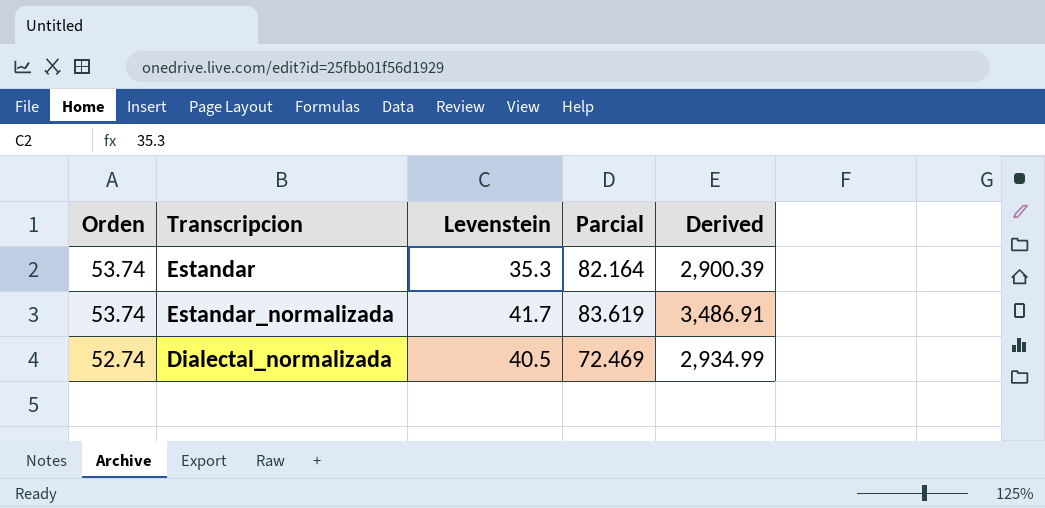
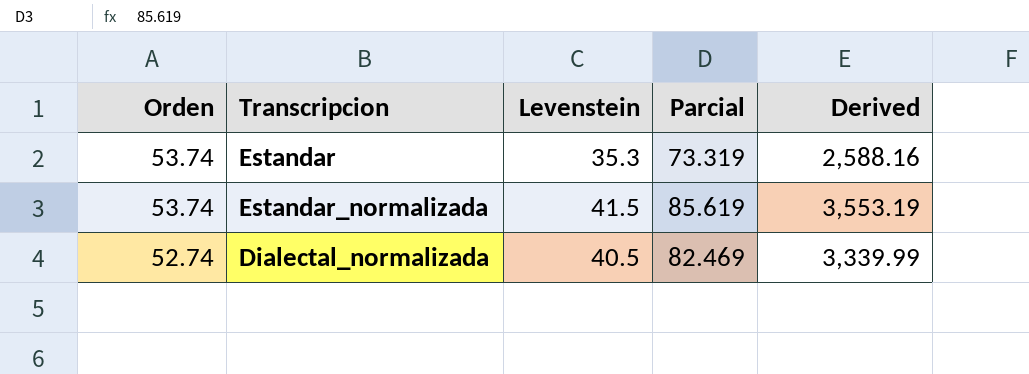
Estandar | Parcial: 82.164 -> 73.319
Estandar | Derived: 2,900.39 -> 2,588.16
Estandar_normalizada | Levenstein: 41.7 -> 41.5
Estandar_normalizada | Parcial: 83.619 -> 85.619
Estandar_normalizada | Derived: 3,486.91 -> 3,553.19
Dialectal_normalizada | Parcial: 72.469 -> 82.469
Dialectal_normalizada | Derived: 2,934.99 -> 3,339.99

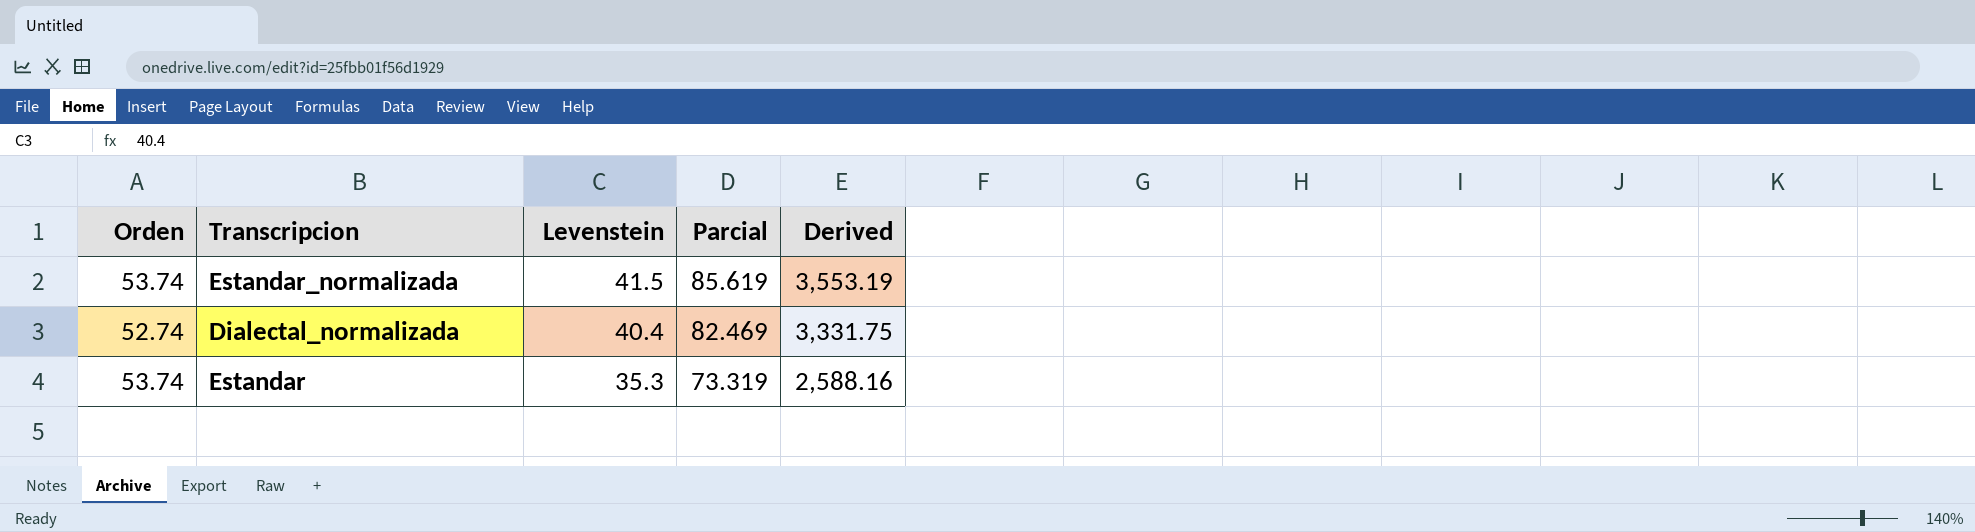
row order: Orden descending -> Levenstein descending
Dialectal_normalizada | Levenstein: 40.5 -> 40.4
Dialectal_normalizada | Derived: 3,339.99 -> 3,331.75

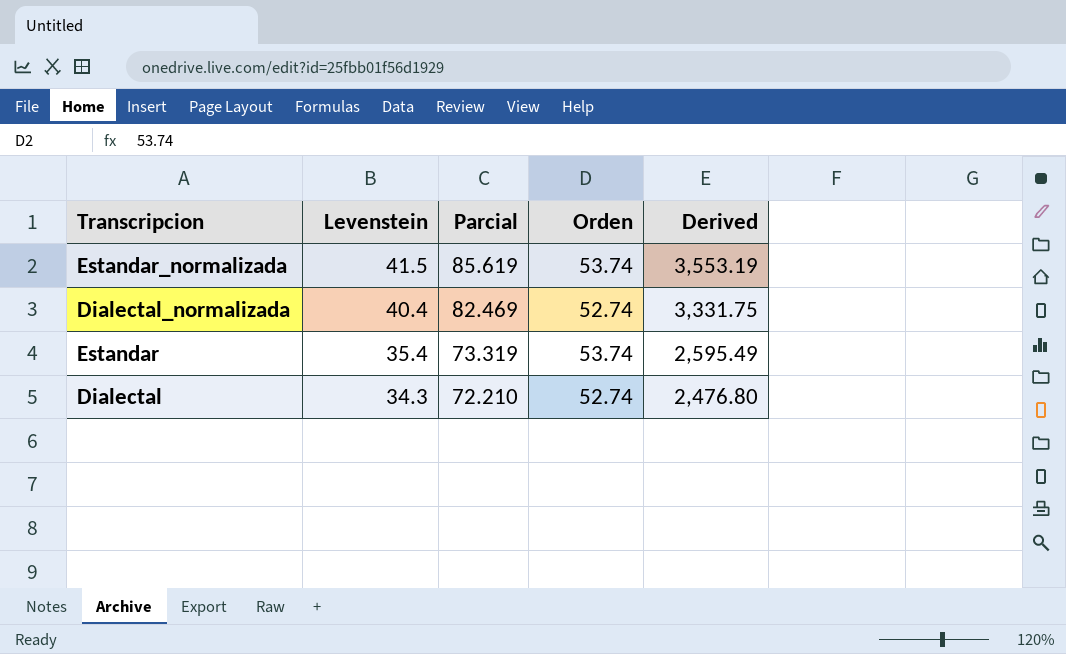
column Orden | position: 1 -> 4
Estandar | Levenstein: 35.3 -> 35.4
Estandar | Derived: 2,588.16 -> 2,595.49
row Dialectal: none -> 34.3 | 72.210 | 52.74 | 2,476.80

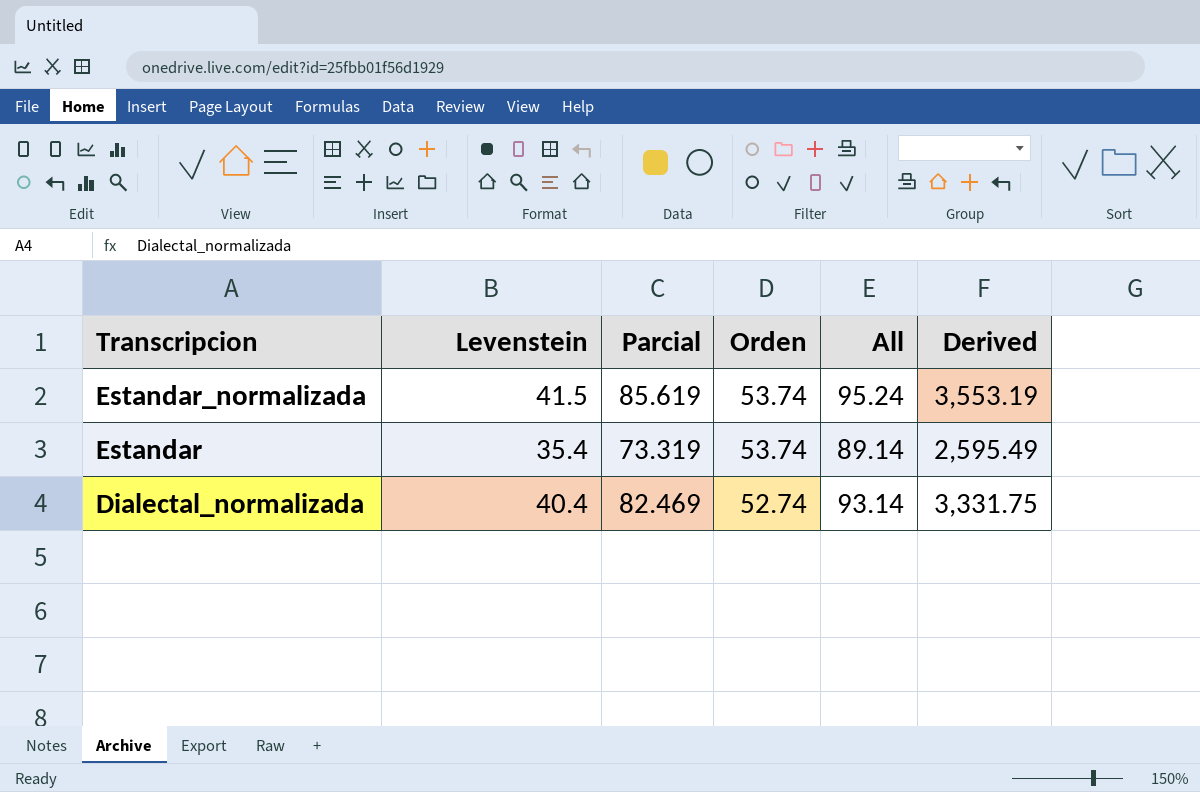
row order: Levenstein descending -> Transcripcion descending
column All | formula: none -> [Levenstein] + [Orden]
row Dialectal: 34.3 | 72.210 | 52.74 | 2,476.80 -> none

